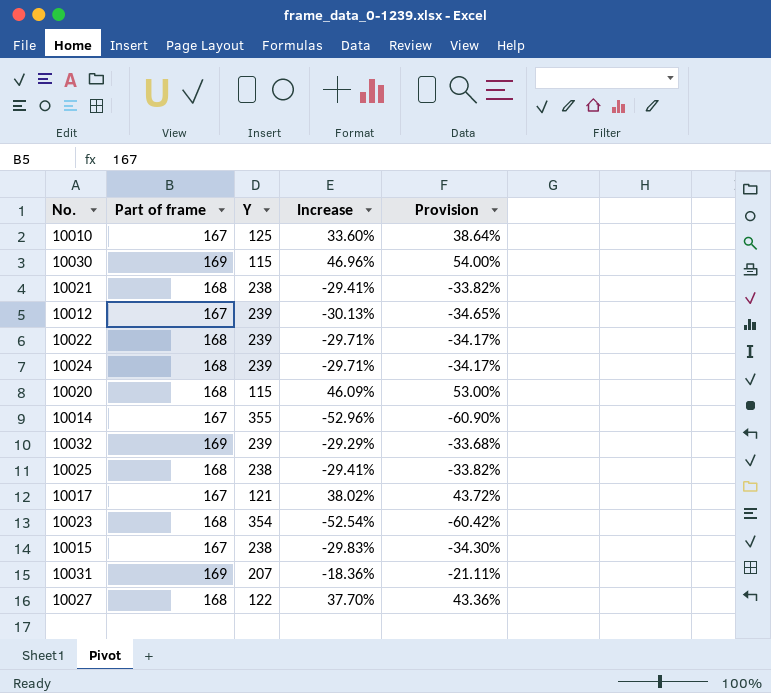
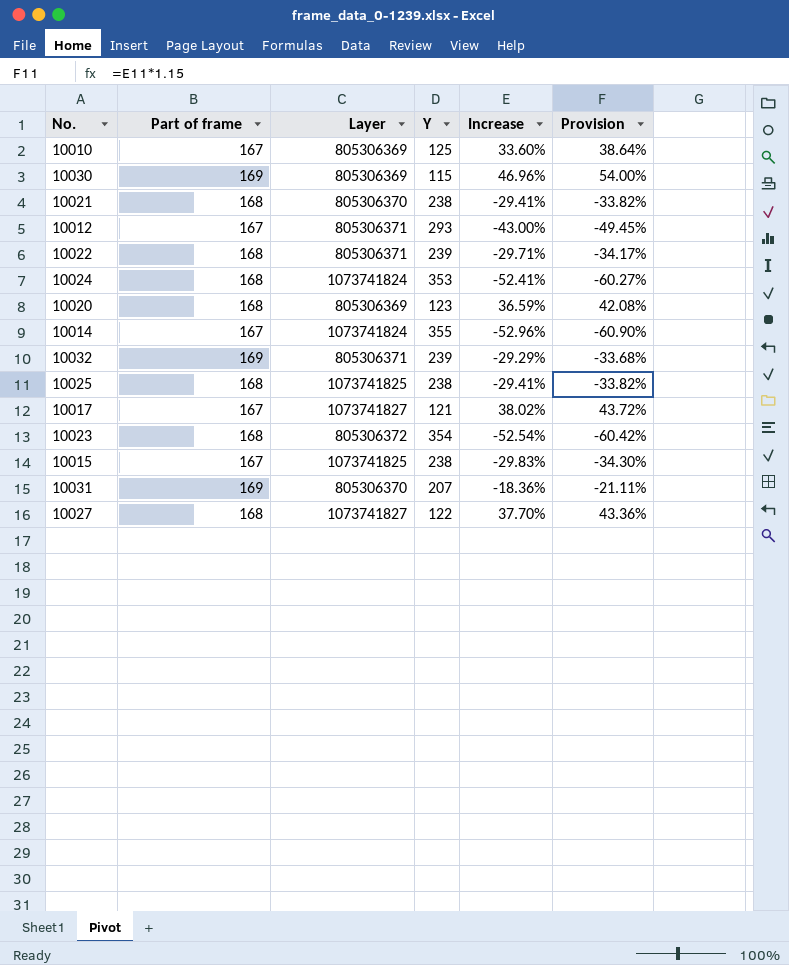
column Layer | position: none -> 3
10012 | Y: 239 -> 293
10012 | Increase: -30.13% -> -43.00%
10012 | Provision: -34.65% -> -49.45%
10024 | Y: 239 -> 353
10024 | Increase: -29.71% -> -52.41%
10024 | Provision: -34.17% -> -60.27%
10020 | Y: 115 -> 123
10020 | Increase: 46.09% -> 36.59%
10020 | Provision: 53.00% -> 42.08%

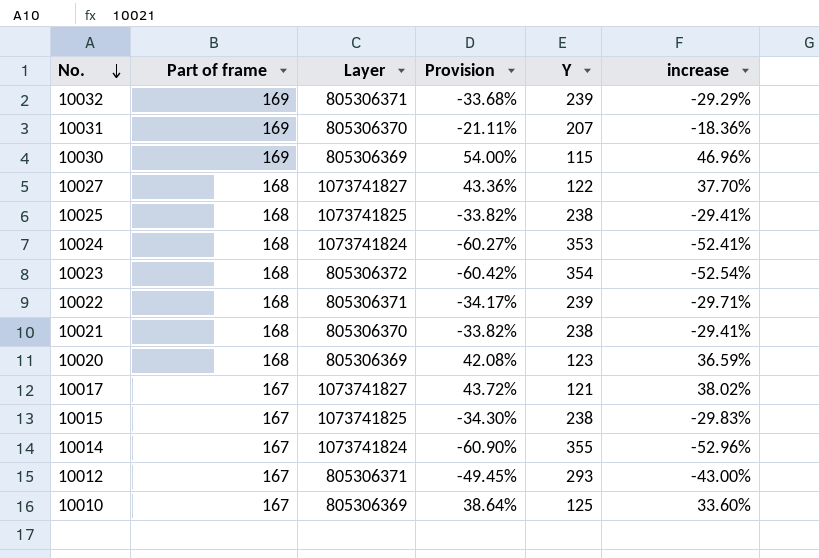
row order: none -> No. descending
column Provision | position: 6 -> 4
column name: Increase -> increase

